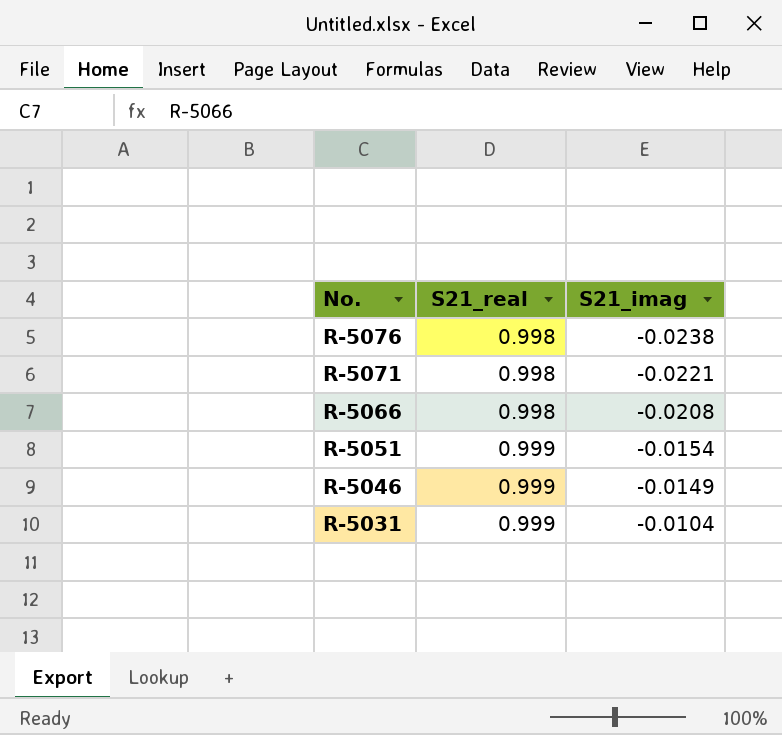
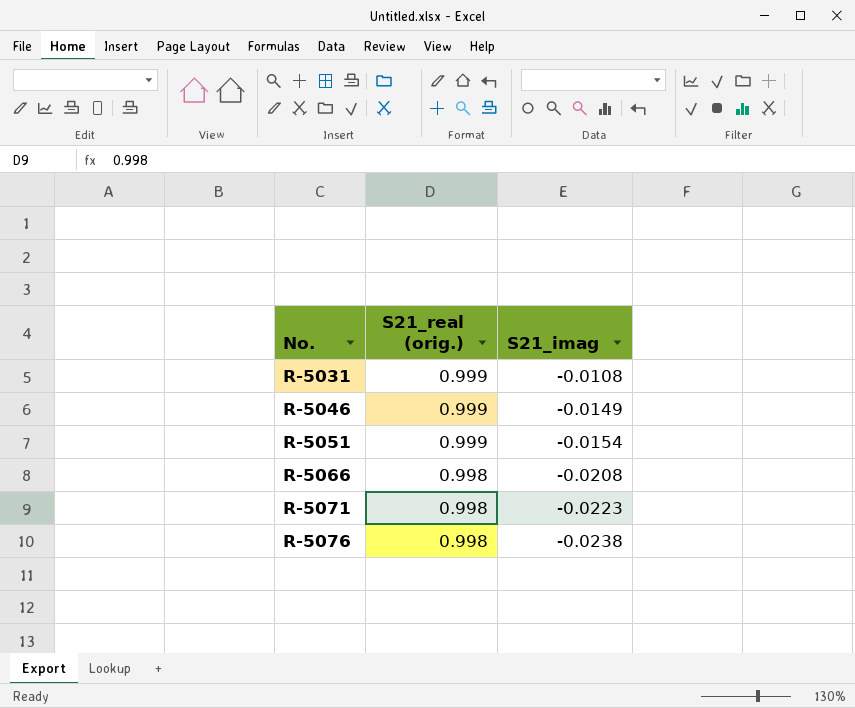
row order: No. descending -> No. ascending
column name: S21_real -> S21_real (orig.)
R-5031 | S21_imag: -0.0104 -> -0.0108
R-5071 | S21_imag: -0.0221 -> -0.0223

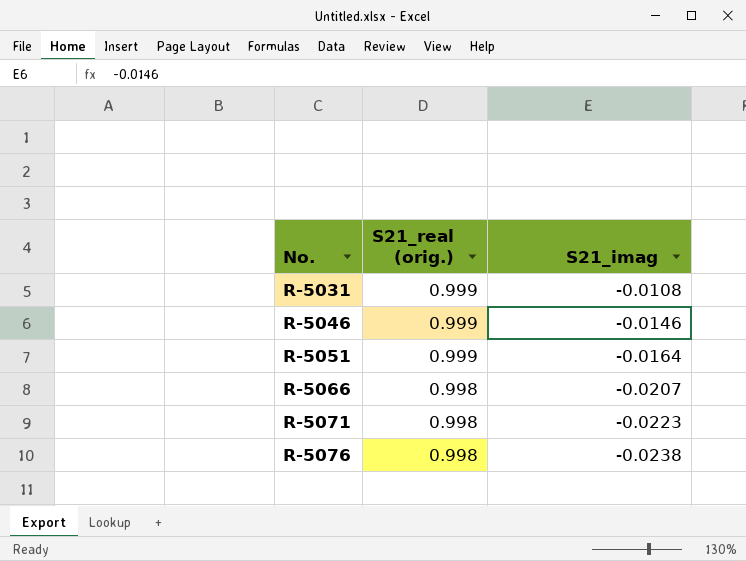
R-5046 | S21_imag: -0.0149 -> -0.0146
R-5051 | S21_imag: -0.0154 -> -0.0164
R-5066 | S21_imag: -0.0208 -> -0.0207

